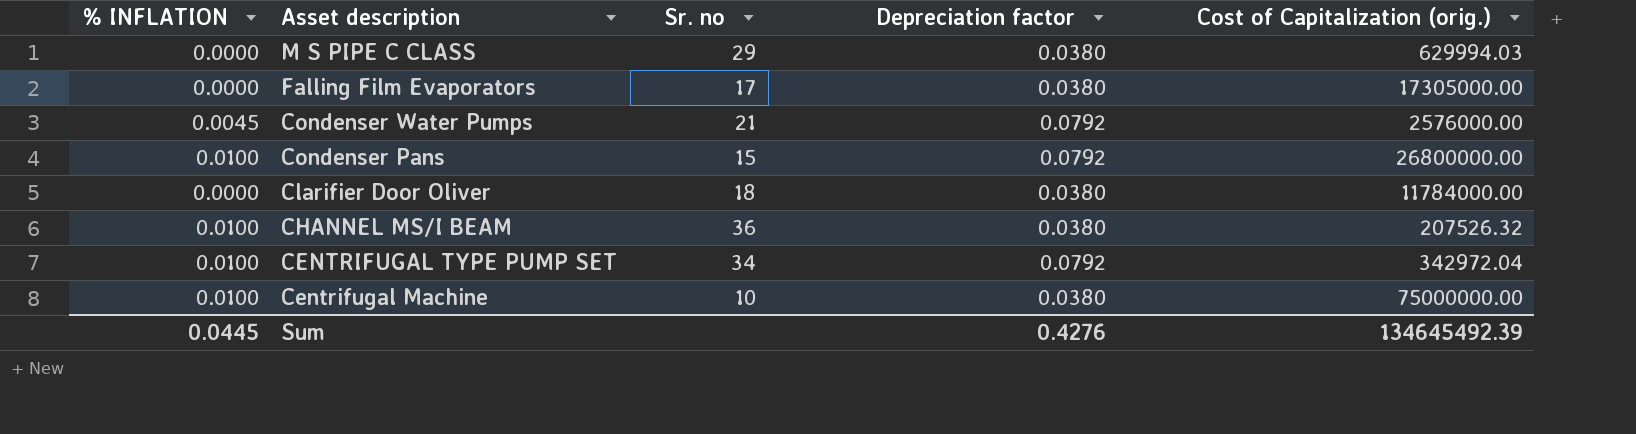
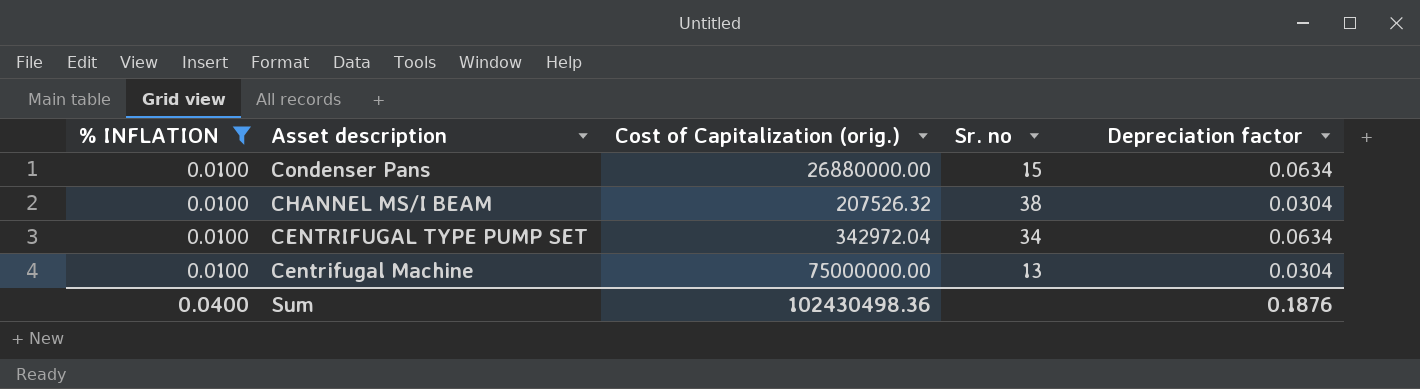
filter: none -> % INFLATION = 0.0100
column Cost of Capitalization (orig.) | position: 5 -> 3
Condenser Pans | Cost of Capitalization (orig.): 26800000.00 -> 26880000.00
Condenser Pans | Depreciation factor: 0.0792 -> 0.0634
CHANNEL MS/I BEAM | Sr. no: 36 -> 38
CHANNEL MS/I BEAM | Depreciation factor: 0.0380 -> 0.0304
CENTRIFUGAL TYPE PUMP SET | Depreciation factor: 0.0792 -> 0.0634
Centrifugal Machine | Sr. no: 10 -> 13
Centrifugal Machine | Depreciation factor: 0.0380 -> 0.0304
Sum | % INFLATION: 0.0445 -> 0.0400
Sum | Cost of Capitalization (orig.): 134645492.39 -> 102430498.36
Sum | Depreciation factor: 0.4276 -> 0.1876

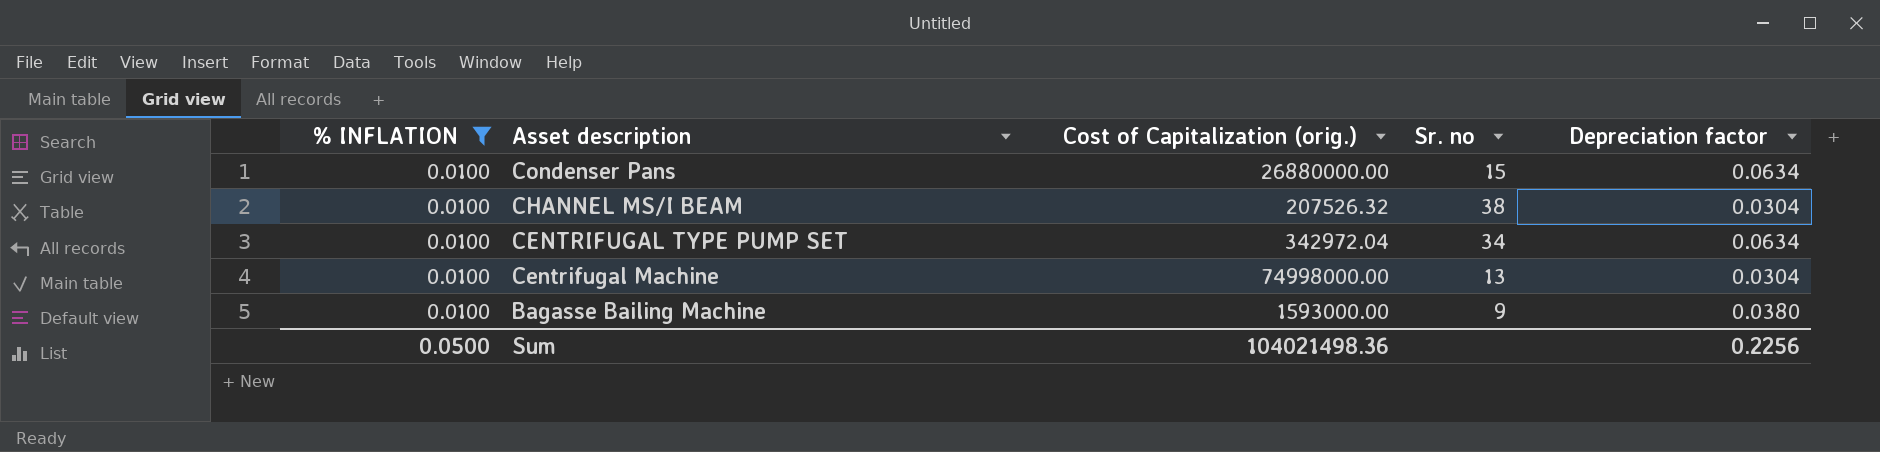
Centrifugal Machine | Cost of Capitalization (orig.): 75000000.00 -> 74998000.00
row Bagasse Bailing Machine: none -> 0.0100 | 1593000.00 | 9 | 0.0380
Sum | % INFLATION: 0.0400 -> 0.0500
Sum | Cost of Capitalization (orig.): 102430498.36 -> 104021498.36
Sum | Depreciation factor: 0.1876 -> 0.2256

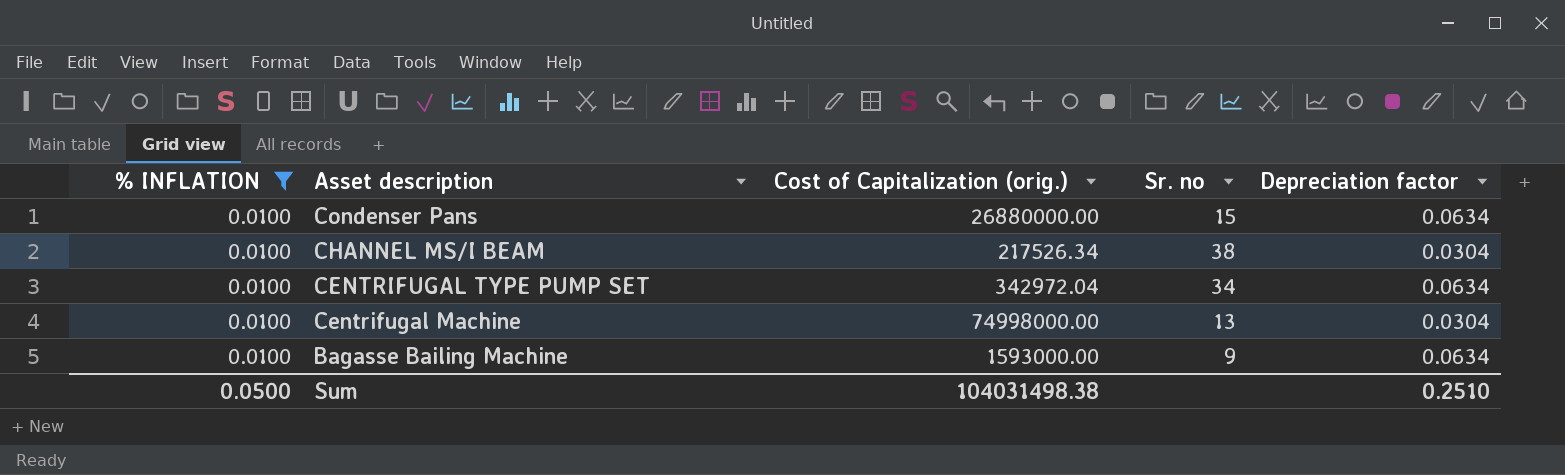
CHANNEL MS/I BEAM | Cost of Capitalization (orig.): 207526.32 -> 217526.34
Bagasse Bailing Machine | Depreciation factor: 0.0380 -> 0.0634
Sum | Cost of Capitalization (orig.): 104021498.36 -> 104031498.38
Sum | Depreciation factor: 0.2256 -> 0.2510

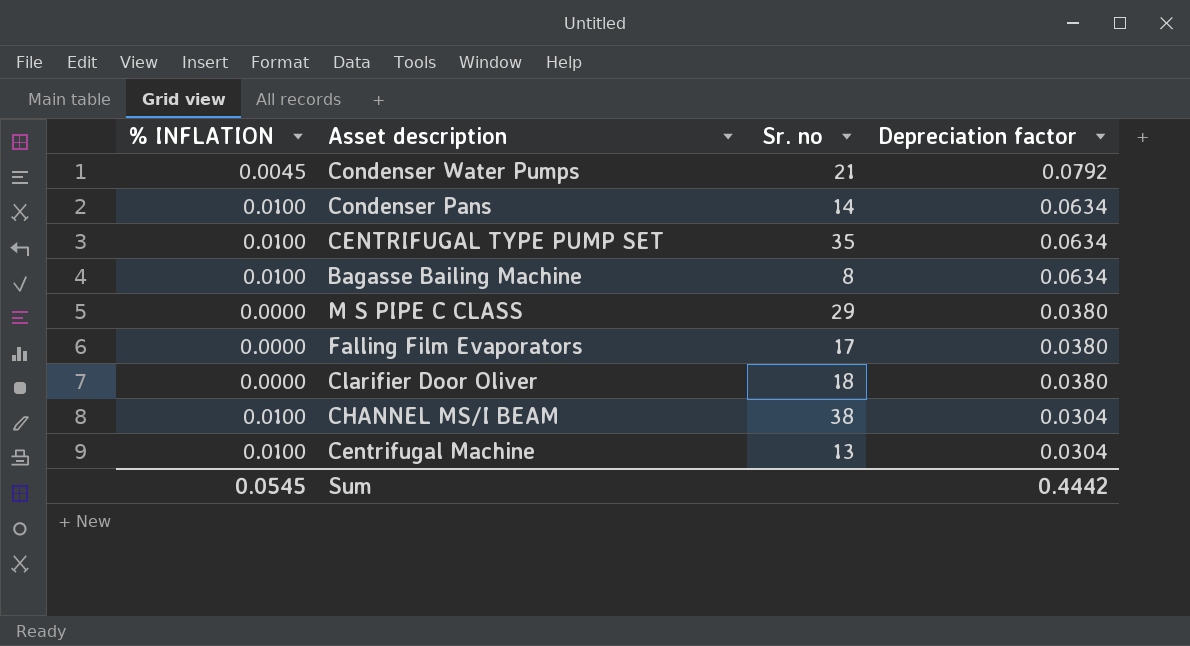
filter: % INFLATION = 0.0100 -> none
row order: Asset description descending -> Depreciation factor descending
column Cost of Capitalization (orig.) | position: 3 -> none
Condenser Pans | Sr. no: 15 -> 14
CENTRIFUGAL TYPE PUMP SET | Sr. no: 34 -> 35
Bagasse Bailing Machine | Sr. no: 9 -> 8
Sum | % INFLATION: 0.0500 -> 0.0545
Sum | Depreciation factor: 0.2510 -> 0.4442

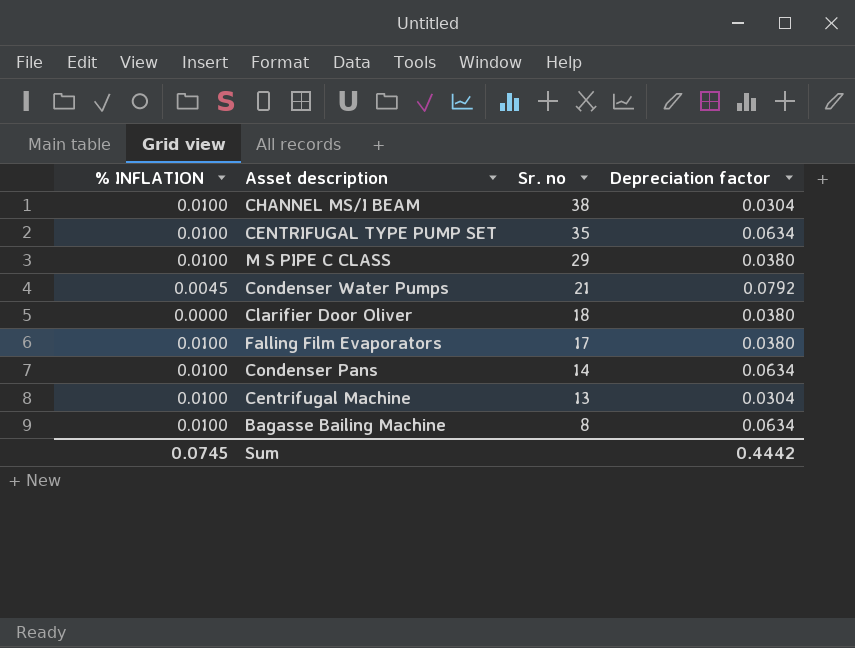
row order: Depreciation factor descending -> Sr. no descending
M S PIPE C CLASS | % INFLATION: 0.0000 -> 0.0100
Falling Film Evaporators | % INFLATION: 0.0000 -> 0.0100
Sum | % INFLATION: 0.0545 -> 0.0745

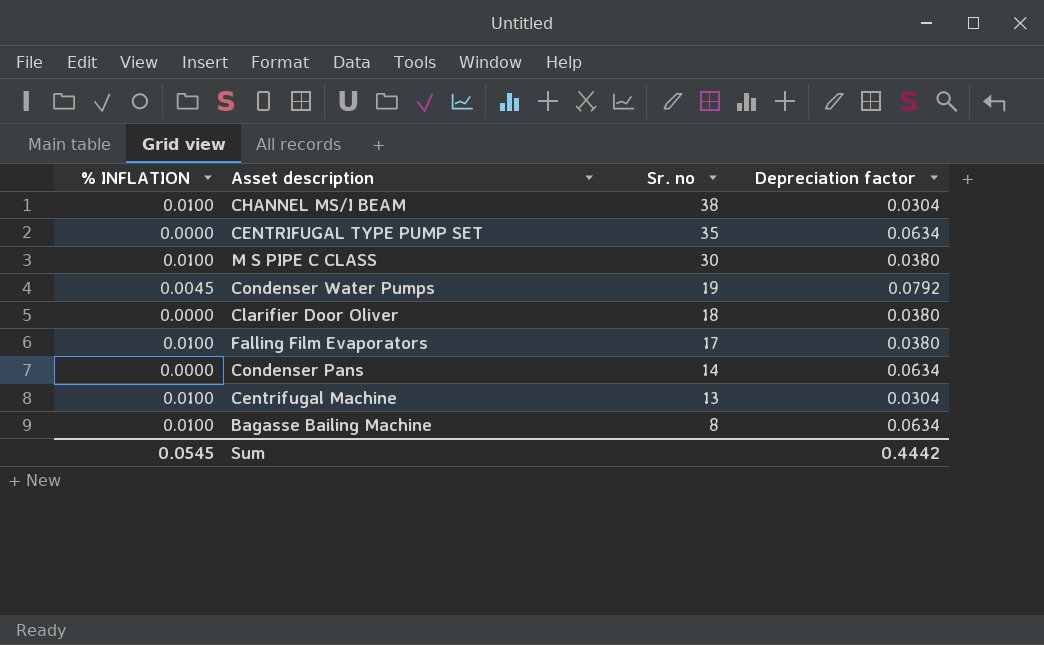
CENTRIFUGAL TYPE PUMP SET | % INFLATION: 0.0100 -> 0.0000
M S PIPE C CLASS | Sr. no: 29 -> 30
Condenser Water Pumps | Sr. no: 21 -> 19
Condenser Pans | % INFLATION: 0.0100 -> 0.0000
Sum | % INFLATION: 0.0745 -> 0.0545

